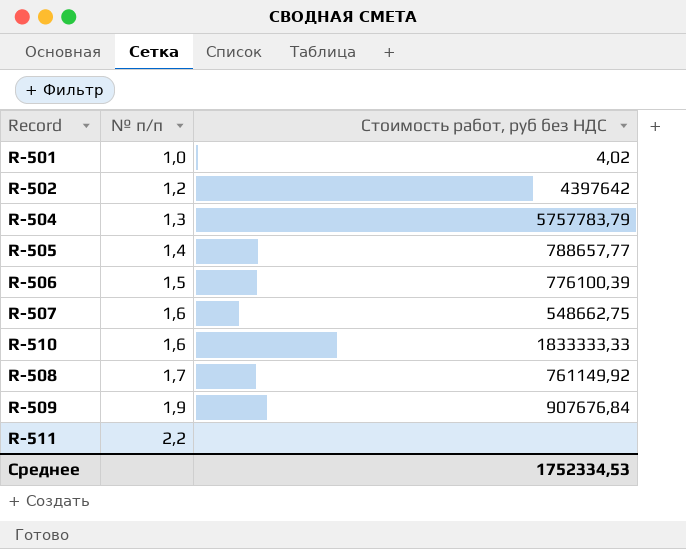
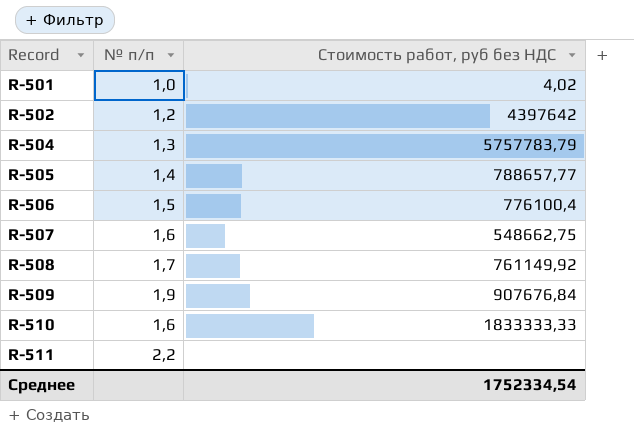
row order: № п/п ascending -> Record ascending
R-506 | Стоимость работ, руб без НДС: 776100,39 -> 776100,4
Среднее | Стоимость работ, руб без НДС: 1752334,53 -> 1752334,54

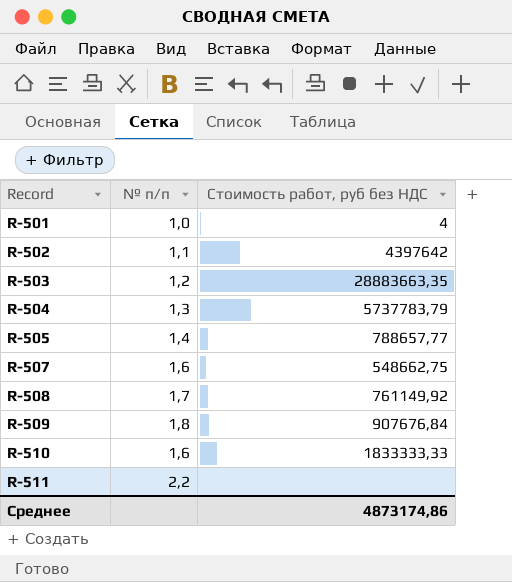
row R-506: 1,5 | 776100,4 -> none
R-501 | Стоимость работ, руб без НДС: 4,02 -> 4
R-502 | № п/п: 1,2 -> 1,1
row R-503: none -> 1,2 | 28883663,35
R-504 | Стоимость работ, руб без НДС: 5757783,79 -> 5737783,79
R-509 | № п/п: 1,9 -> 1,8
Среднее | Стоимость работ, руб без НДС: 1752334,54 -> 4873174,86

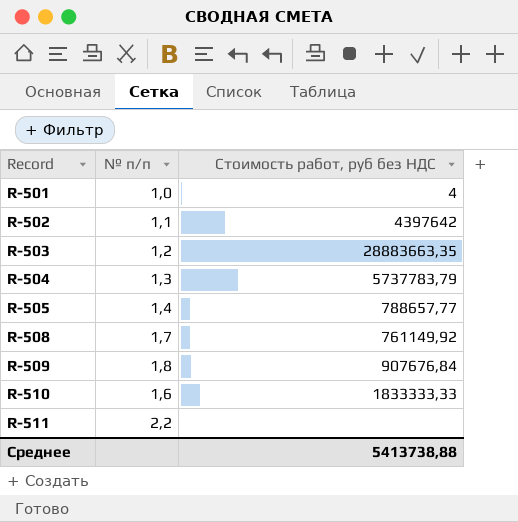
row R-507: 1,6 | 548662,75 -> none
Среднее | Стоимость работ, руб без НДС: 4873174,86 -> 5413738,88

